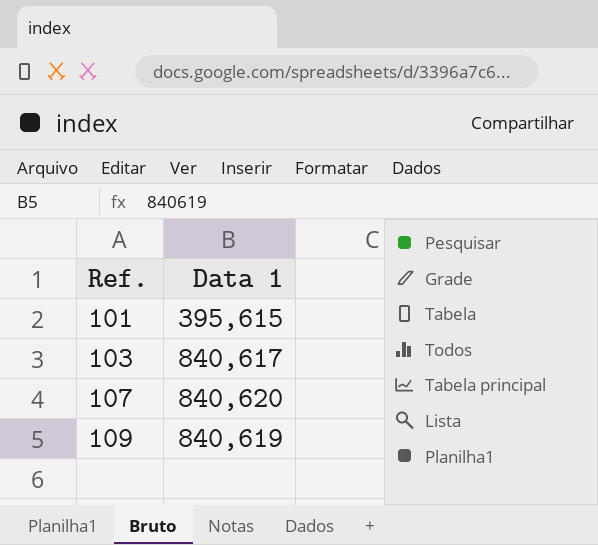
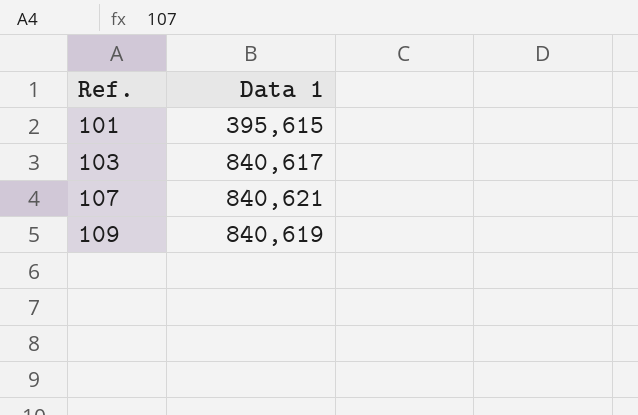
107 | Data 1: 840,620 -> 840,621

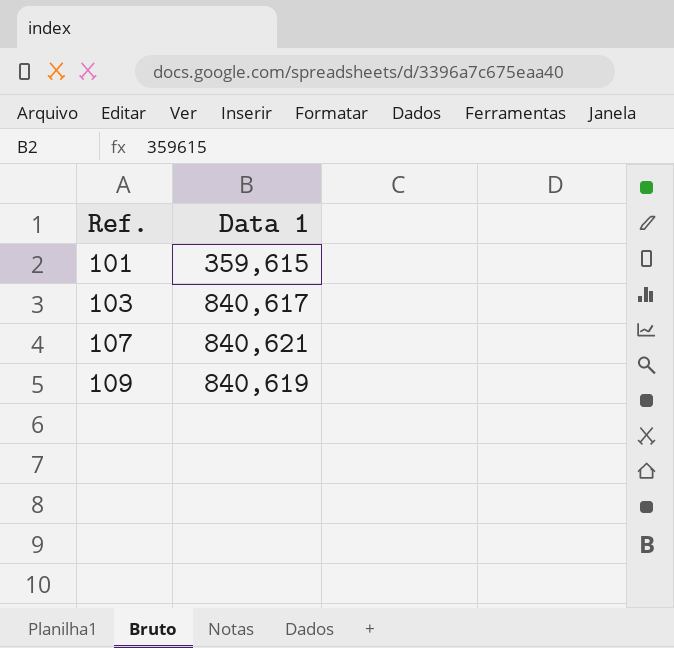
101 | Data 1: 395,615 -> 359,615

